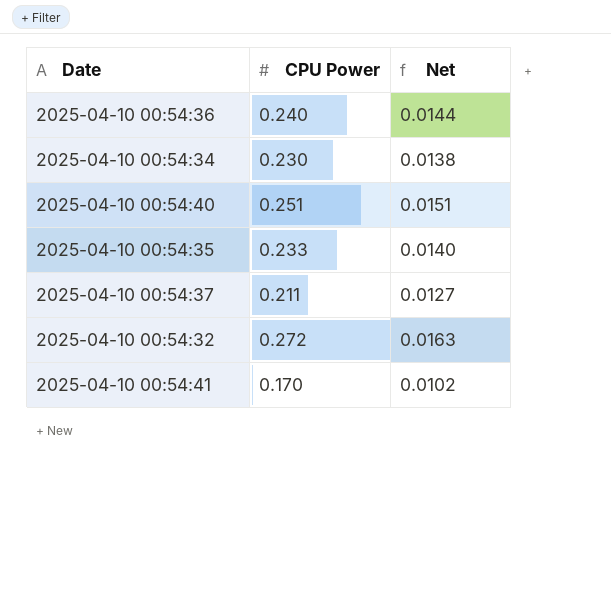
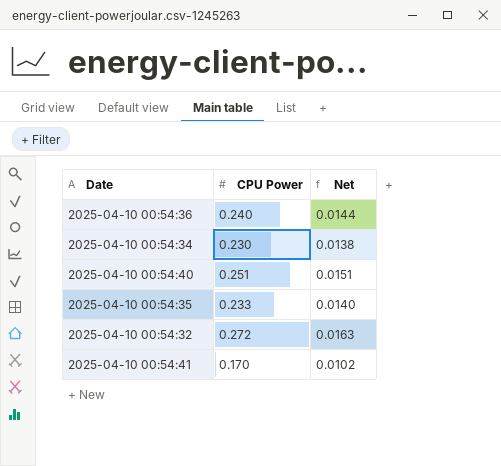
row 2025-04-10 00:54:37: 0.211 | 0.0127 -> none

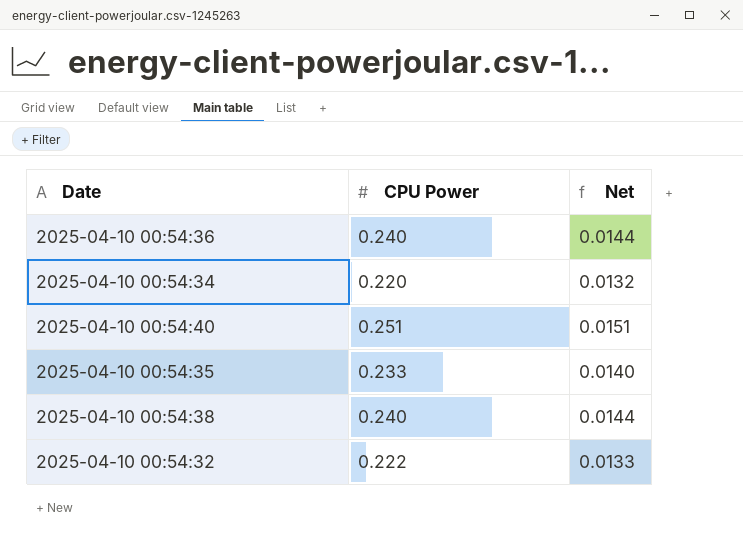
row 2025-04-10 00:54:41: 0.170 | 0.0102 -> none
2025-04-10 00:54:34 | CPU Power: 0.230 -> 0.220
2025-04-10 00:54:34 | Net: 0.0138 -> 0.0132
row 2025-04-10 00:54:38: none -> 0.240 | 0.0144
2025-04-10 00:54:32 | CPU Power: 0.272 -> 0.222
2025-04-10 00:54:32 | Net: 0.0163 -> 0.0133

